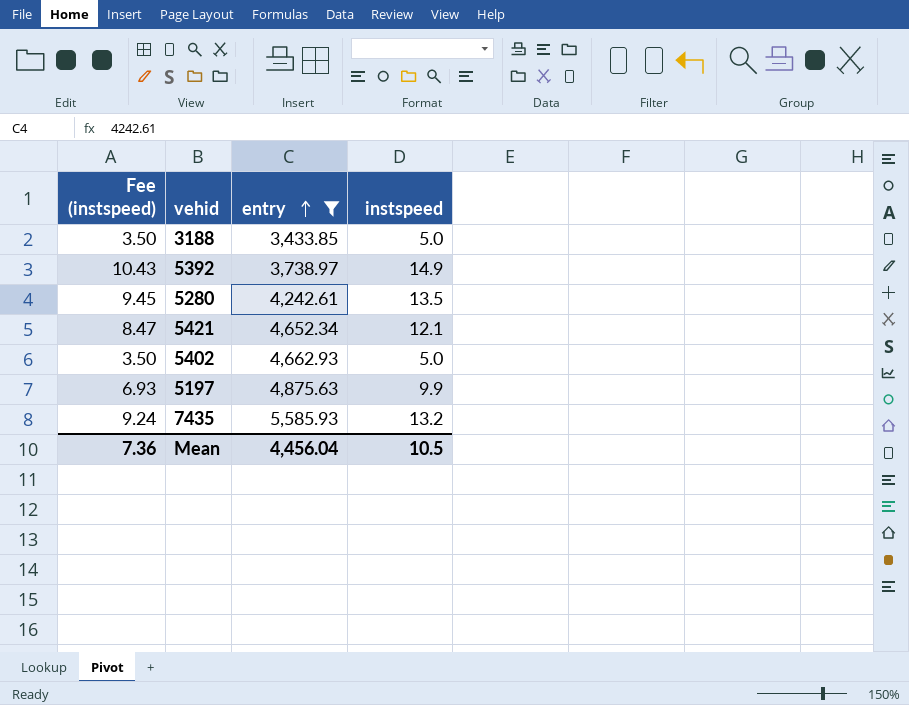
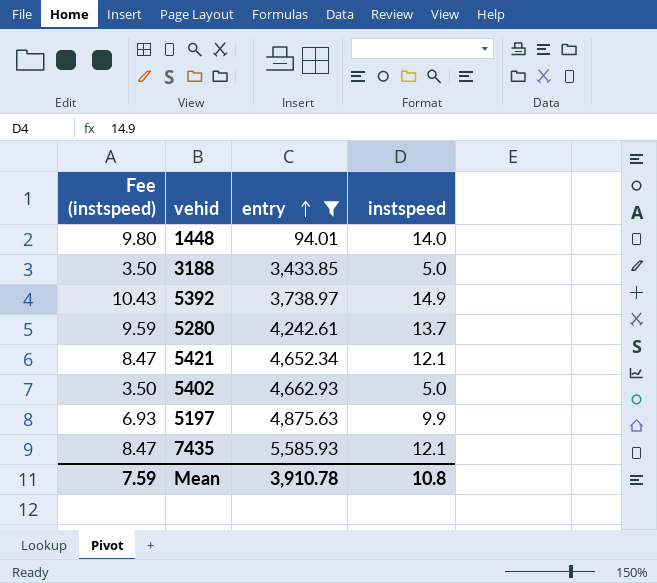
row 1448: none -> 9.80 | 94.01 | 14.0
5280 | Fee (instspeed): 9.45 -> 9.59
5280 | instspeed: 13.5 -> 13.7
7435 | Fee (instspeed): 9.24 -> 8.47
7435 | instspeed: 13.2 -> 12.1
Mean | Fee (instspeed): 7.36 -> 7.59
Mean | entry: 4,456.04 -> 3,910.78
Mean | instspeed: 10.5 -> 10.8

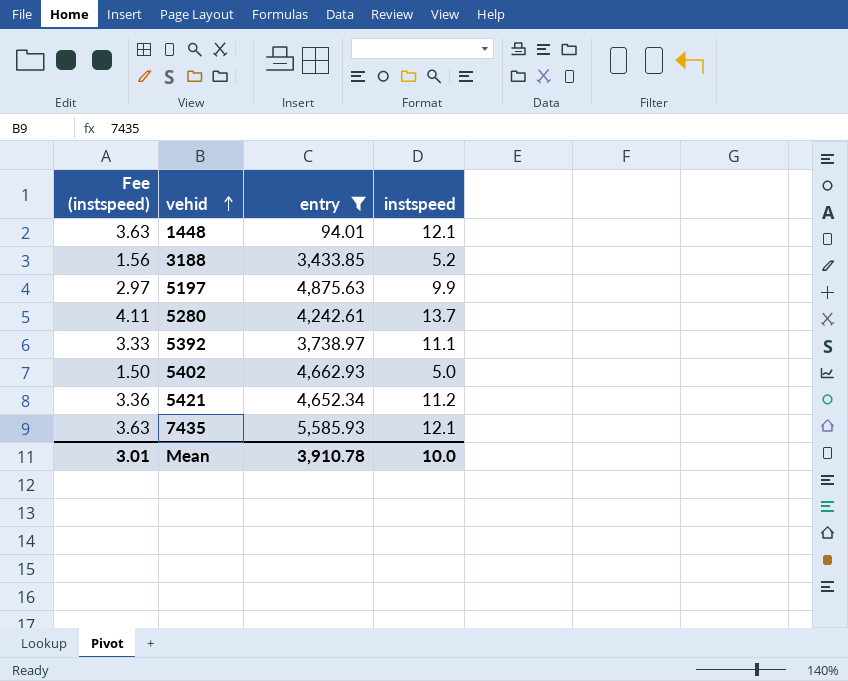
row order: entry ascending -> vehid ascending
column Fee (instspeed) | formula: [instspeed] * 0.7 -> [instspeed] * 0.3
1448 | instspeed: 14.0 -> 12.1
3188 | instspeed: 5.0 -> 5.2
5392 | instspeed: 14.9 -> 11.1
5421 | instspeed: 12.1 -> 11.2
Mean | Fee (instspeed): 7.59 -> 3.01
Mean | instspeed: 10.8 -> 10.0

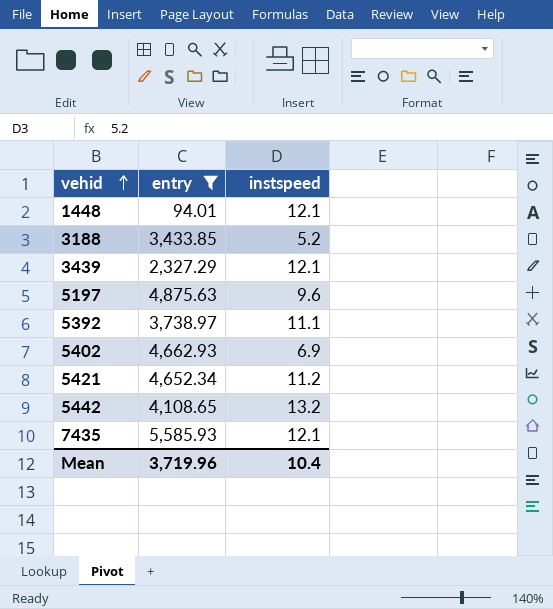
column Fee (instspeed) | formula: [instspeed] * 0.3 -> none
row 5280: 4.11 | 4,242.61 | 13.7 -> none
row 3439: none -> 2,327.29 | 12.1
5197 | instspeed: 9.9 -> 9.6
5402 | instspeed: 5.0 -> 6.9
row 5442: none -> 4,108.65 | 13.2
Mean | entry: 3,910.78 -> 3,719.96
Mean | instspeed: 10.0 -> 10.4

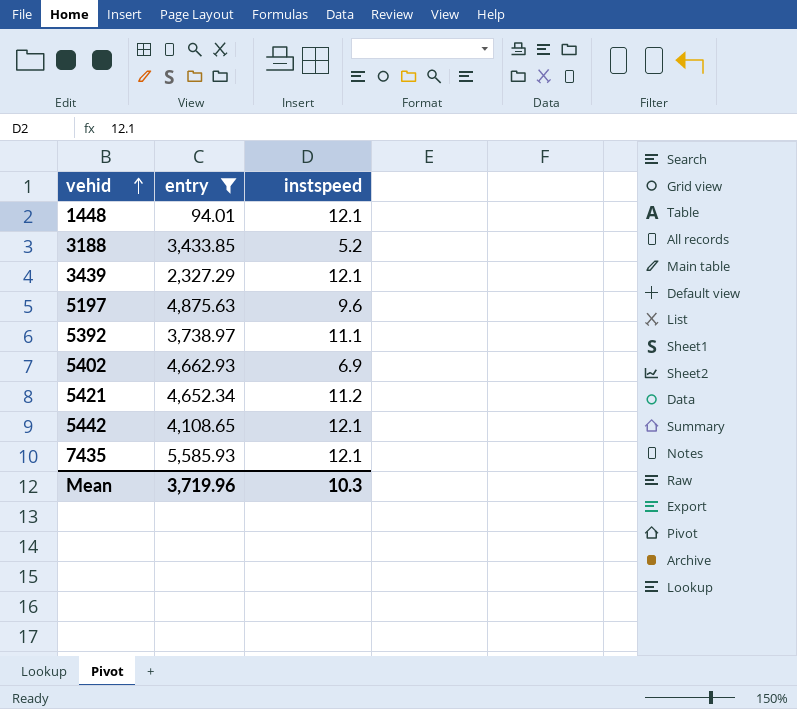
5442 | instspeed: 13.2 -> 12.1
Mean | instspeed: 10.4 -> 10.3

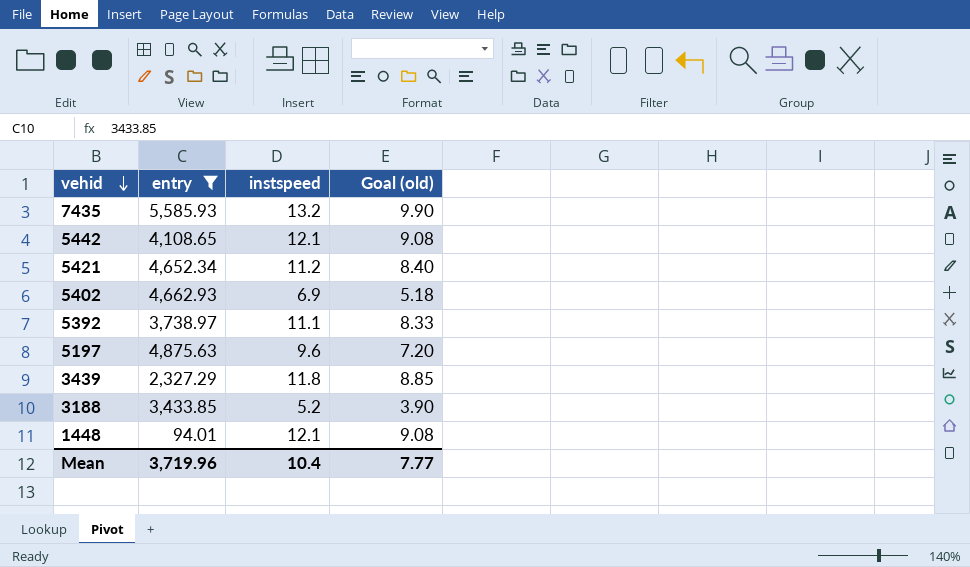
row order: vehid ascending -> vehid descending
column Goal (old) | formula: none -> [instspeed] * 0.75
7435 | instspeed: 12.1 -> 13.2
3439 | instspeed: 12.1 -> 11.8
Mean | instspeed: 10.3 -> 10.4

